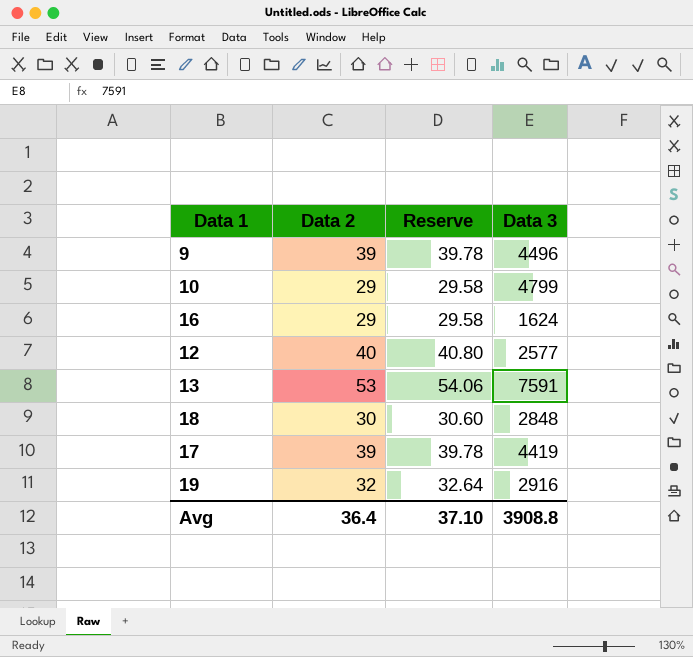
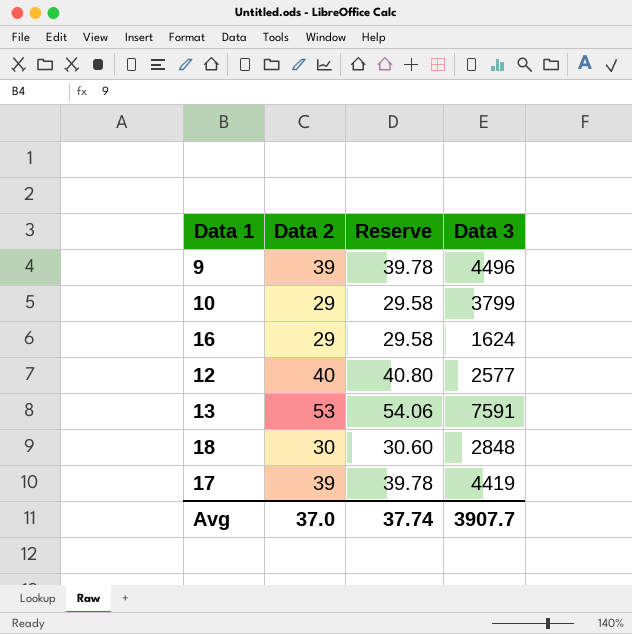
row 19: 32 | 32.64 | 2916 -> none
10 | Data 3: 4799 -> 3799
Avg | Data 2: 36.4 -> 37.0
Avg | Reserve: 37.10 -> 37.74
Avg | Data 3: 3908.8 -> 3907.7

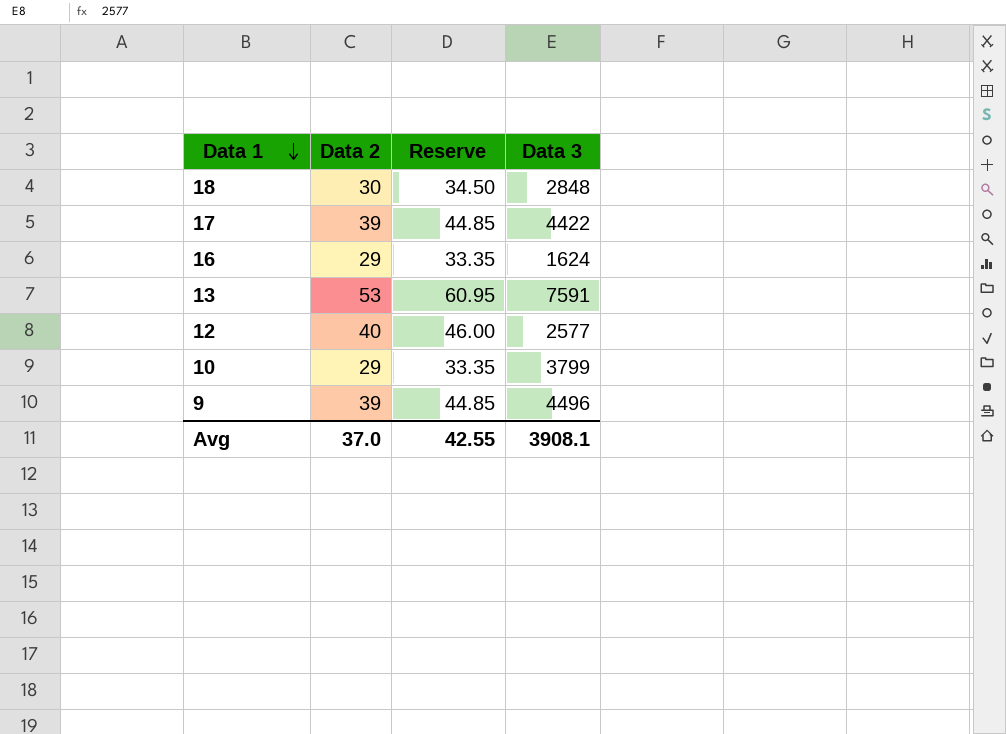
row order: none -> Data 1 descending
column Reserve | formula: [Data 2] * 1.02 -> [Data 2] * 1.15
17 | Data 3: 4419 -> 4422
Avg | Reserve: 37.74 -> 42.55
Avg | Data 3: 3907.7 -> 3908.1

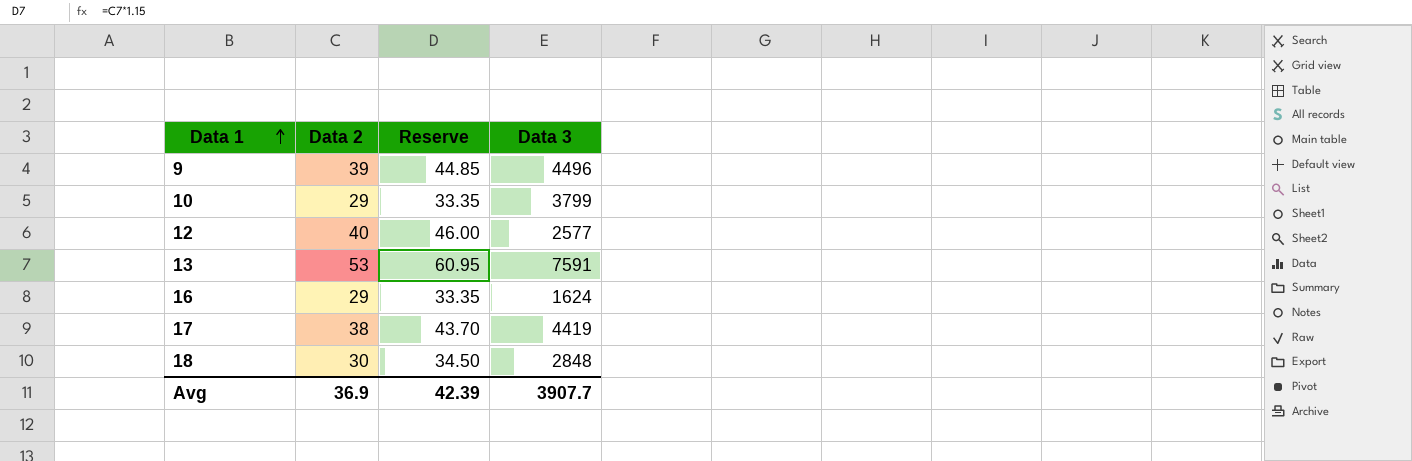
row order: Data 1 descending -> Data 1 ascending
17 | Data 2: 39 -> 38
17 | Reserve: 44.85 -> 43.70
17 | Data 3: 4422 -> 4419
Avg | Data 2: 37.0 -> 36.9
Avg | Reserve: 42.55 -> 42.39
Avg | Data 3: 3908.1 -> 3907.7

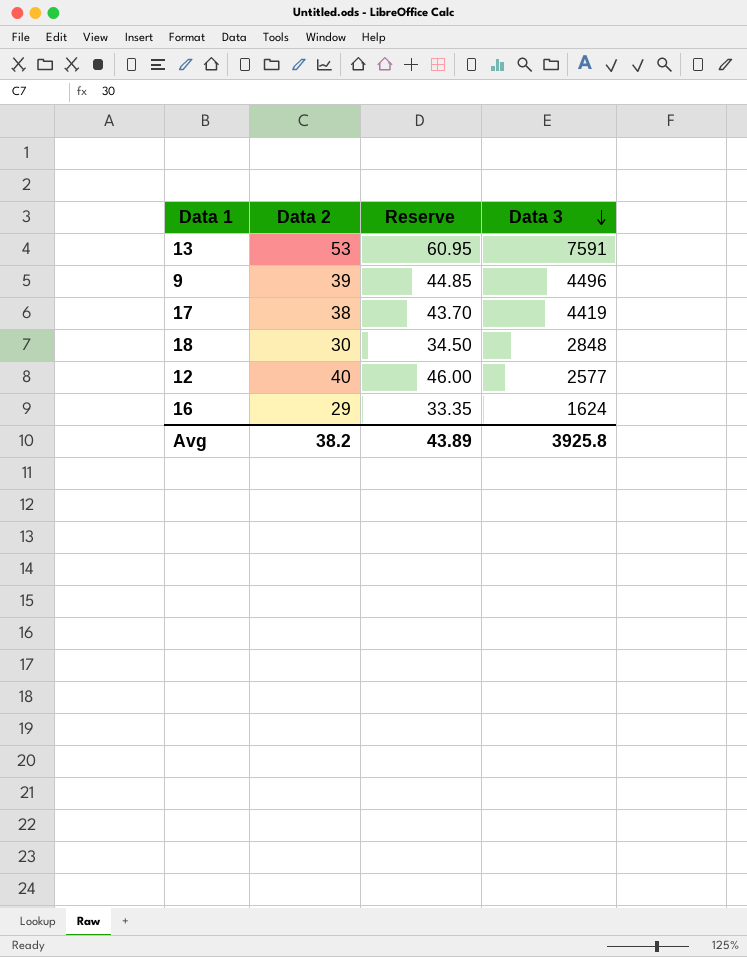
row order: Data 1 ascending -> Data 3 descending
row 10: 29 | 33.35 | 3799 -> none
Avg | Data 2: 36.9 -> 38.2
Avg | Reserve: 42.39 -> 43.89
Avg | Data 3: 3907.7 -> 3925.8

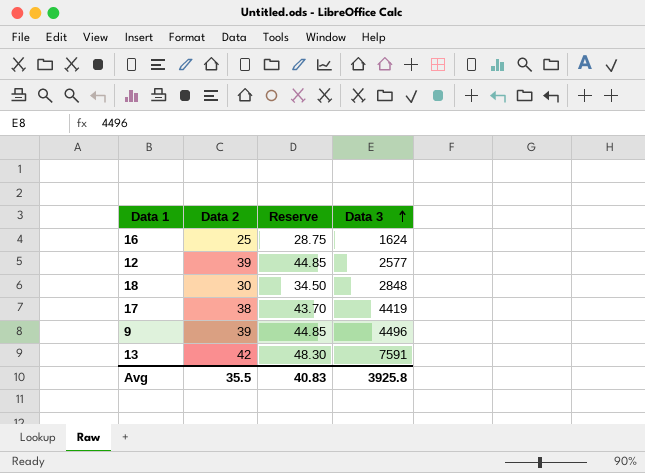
row order: Data 3 descending -> Data 3 ascending
16 | Data 2: 29 -> 25
16 | Reserve: 33.35 -> 28.75
12 | Data 2: 40 -> 39
12 | Reserve: 46.00 -> 44.85
13 | Data 2: 53 -> 42
13 | Reserve: 60.95 -> 48.30
Avg | Data 2: 38.2 -> 35.5
Avg | Reserve: 43.89 -> 40.83

